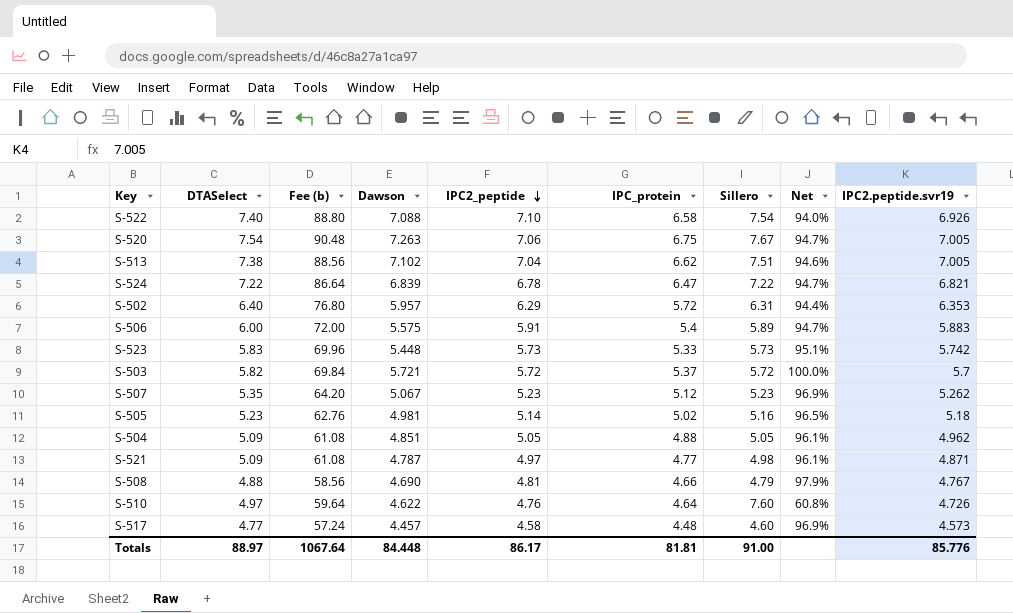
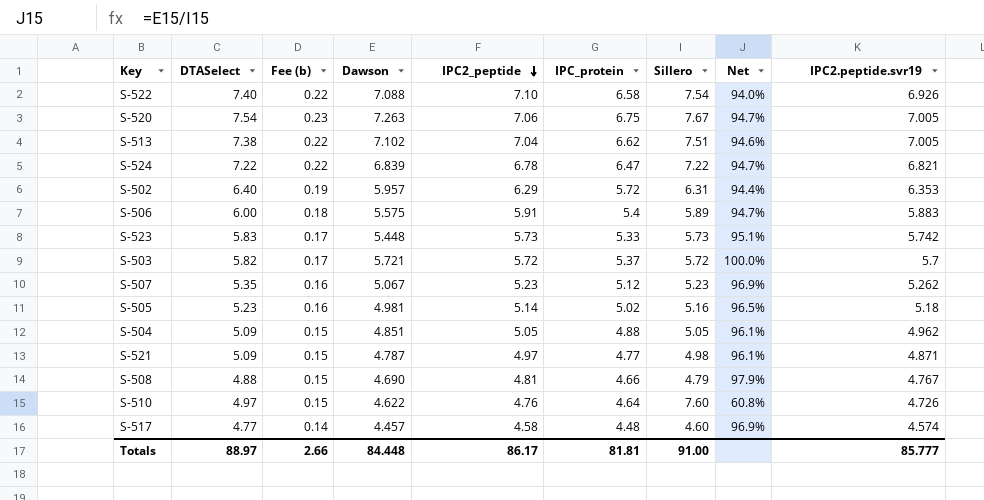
column Fee (b) | formula: [DTASelect] * 12 -> [DTASelect] * 0.03
S-517 | IPC2.peptide.svr19: 4.573 -> 4.574
Totals | Fee (b): 1067.64 -> 2.66
Totals | IPC2.peptide.svr19: 85.776 -> 85.777

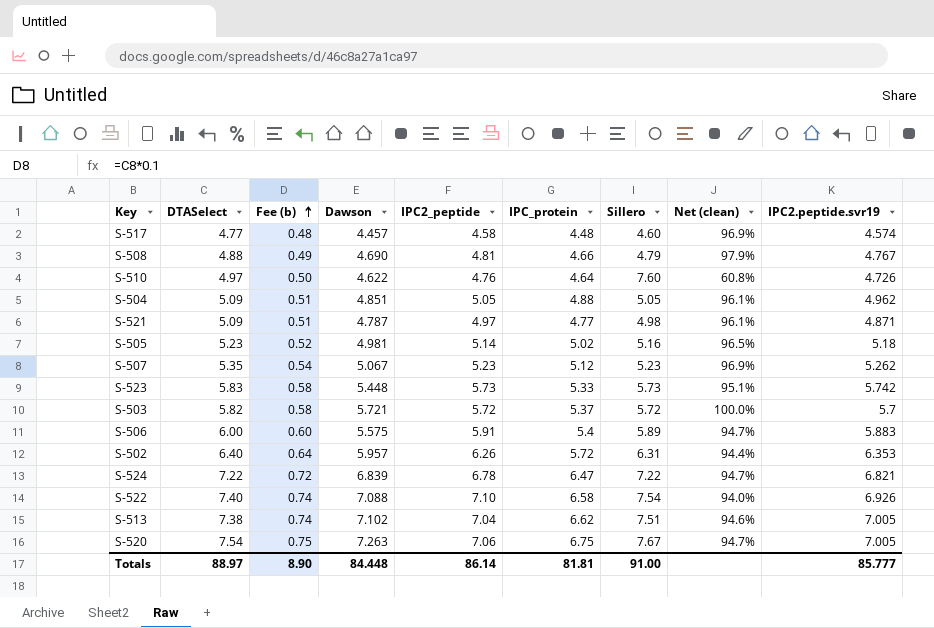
row order: IPC2_peptide descending -> Fee (b) ascending
column Fee (b) | formula: [DTASelect] * 0.03 -> [DTASelect] * 0.1
column name: Net -> Net (clean)
S-502 | IPC2_peptide: 6.29 -> 6.26
Totals | Fee (b): 2.66 -> 8.90
Totals | IPC2_peptide: 86.17 -> 86.14

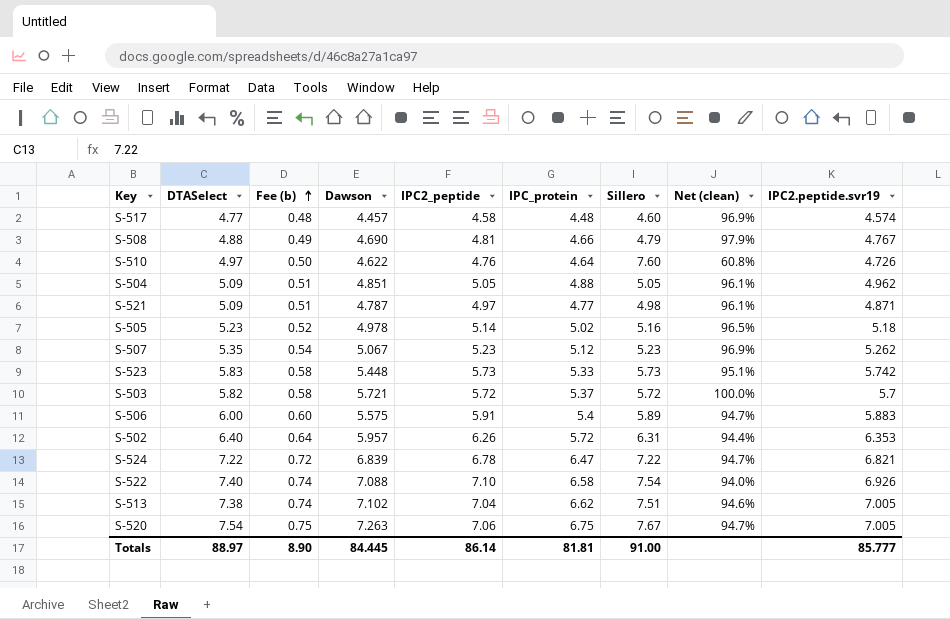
S-505 | Dawson: 4.981 -> 4.978
Totals | Dawson: 84.448 -> 84.445

